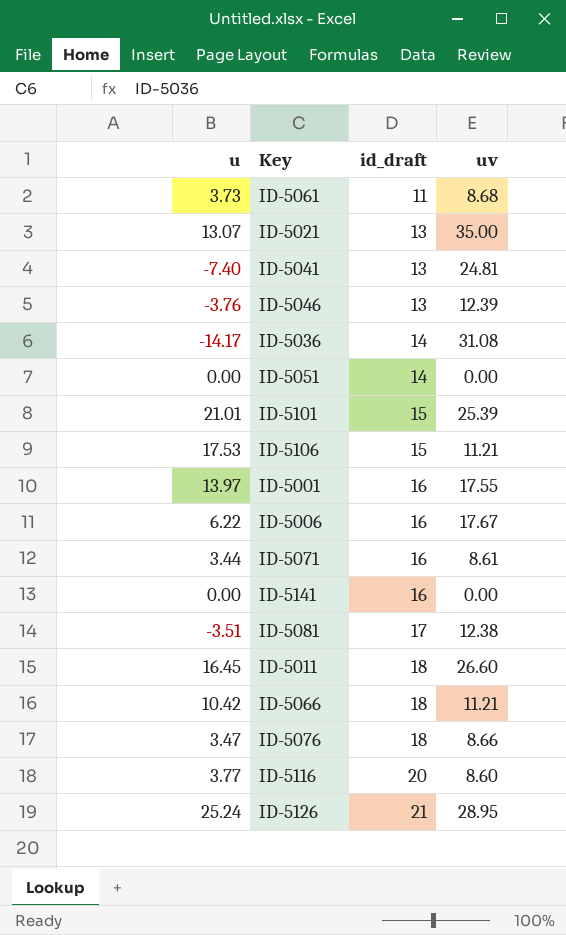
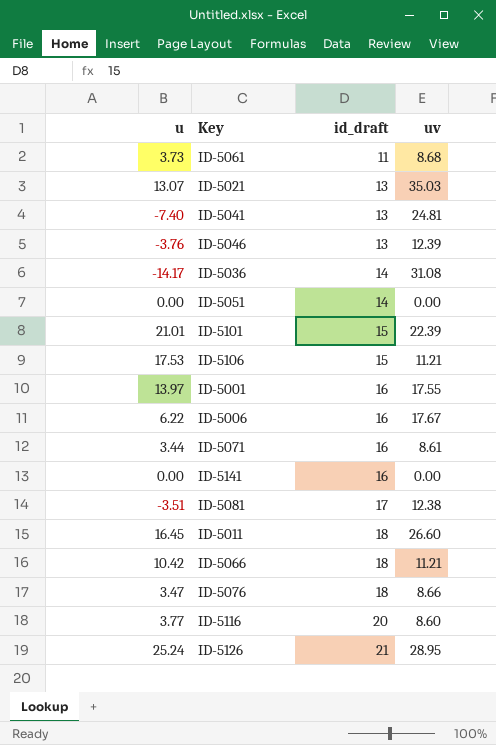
ID-5021 | uv: 35.00 -> 35.03
ID-5101 | uv: 25.39 -> 22.39

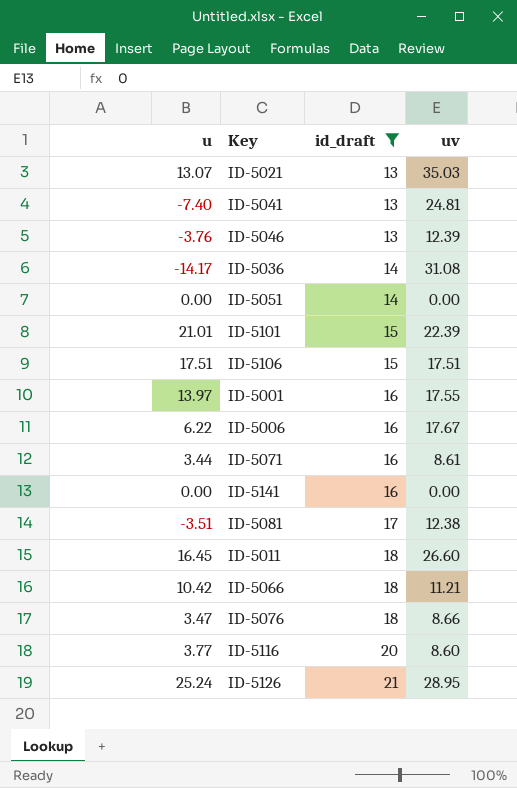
filter: none -> id_draft != 11
ID-5106 | u: 17.53 -> 17.51
ID-5106 | uv: 11.21 -> 17.51

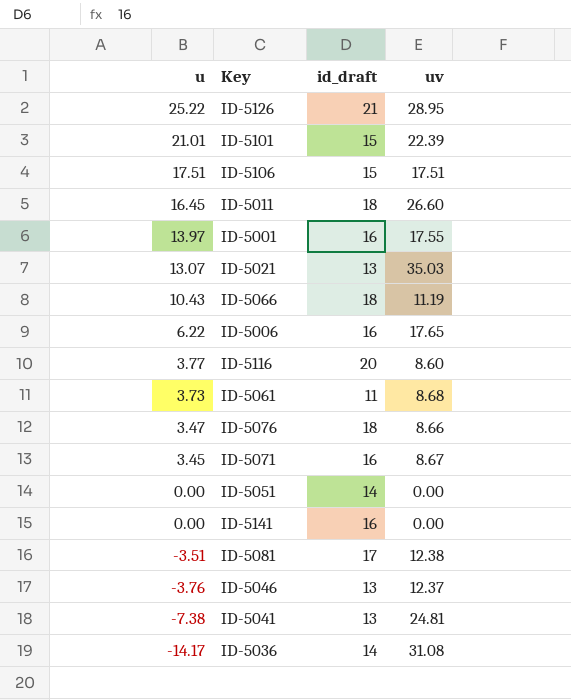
filter: id_draft != 11 -> none
row order: id_draft ascending -> u descending
ID-5126 | u: 25.24 -> 25.22
ID-5066 | u: 10.42 -> 10.43
ID-5066 | uv: 11.21 -> 11.19
ID-5006 | uv: 17.67 -> 17.65
ID-5071 | u: 3.44 -> 3.45
ID-5071 | uv: 8.61 -> 8.67
ID-5046 | uv: 12.39 -> 12.37
ID-5041 | u: -7.40 -> -7.38

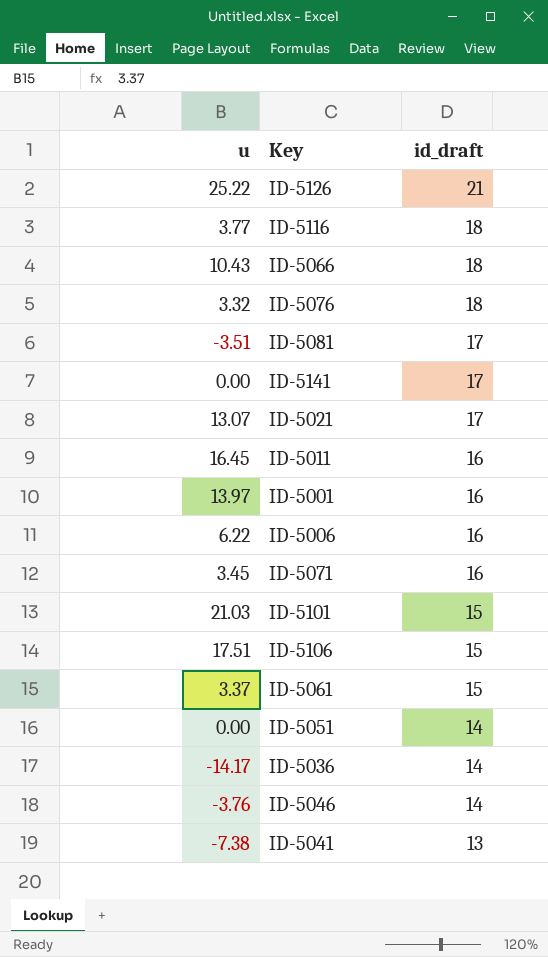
row order: u descending -> id_draft descending
column uv | position: 4 -> none
ID-5116 | id_draft: 20 -> 18
ID-5076 | u: 3.47 -> 3.32
ID-5141 | id_draft: 16 -> 17
ID-5021 | id_draft: 13 -> 17
ID-5011 | id_draft: 18 -> 16
ID-5101 | u: 21.01 -> 21.03
ID-5061 | u: 3.73 -> 3.37
ID-5061 | id_draft: 11 -> 15
ID-5046 | id_draft: 13 -> 14

